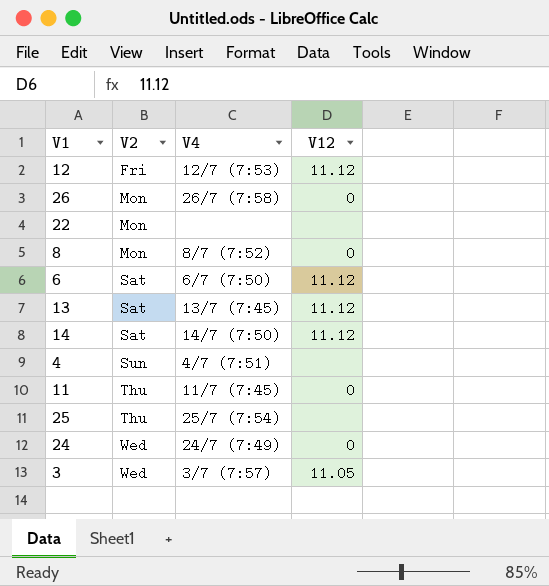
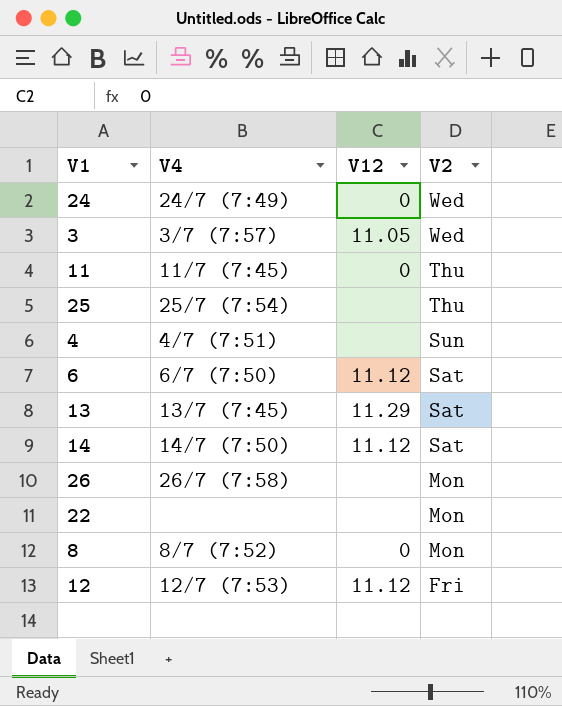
row order: V2 ascending -> V2 descending
column V2 | position: 2 -> 4
13 | V12: 11.12 -> 11.29
26 | V12: 0 -> none

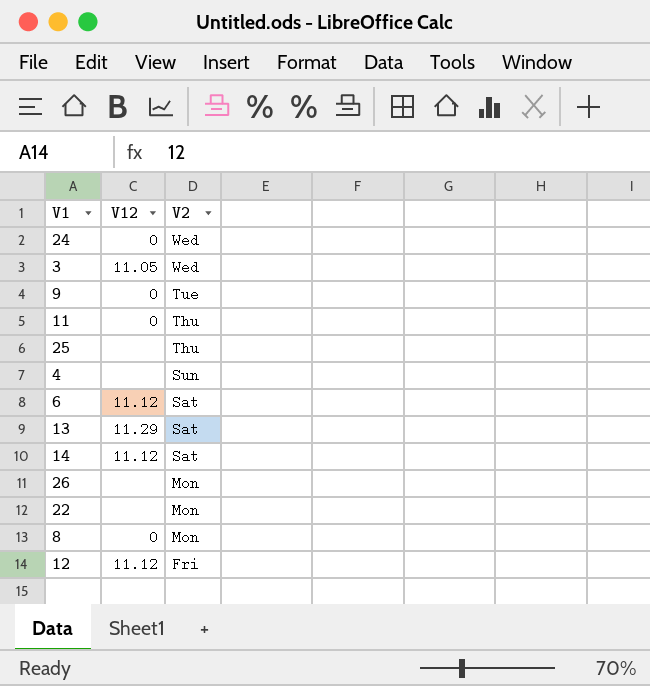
column V4 | position: 2 -> none
row 9: none -> 0 | Tue

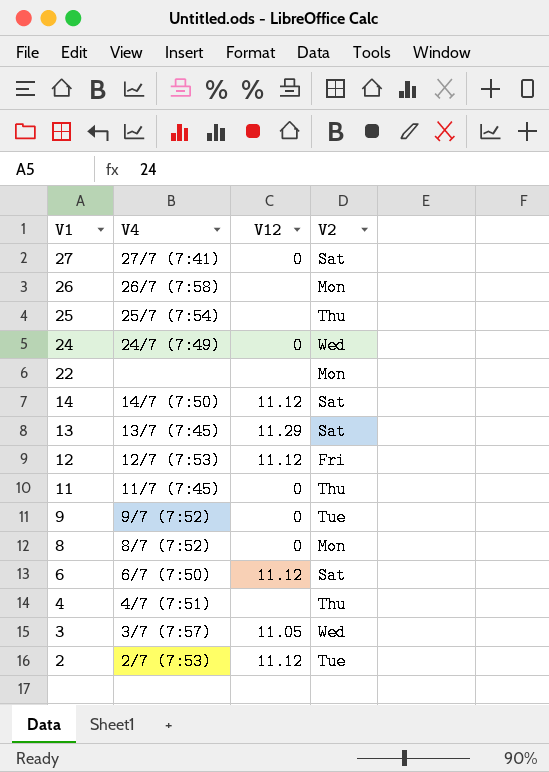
row order: V2 descending -> V1 descending
column V4 | position: none -> 2
row 27: none -> 27/7 (7:41) | 0 | Sat
4 | V2: Sun -> Thu
row 2: none -> 2/7 (7:53) | 11.12 | Tue

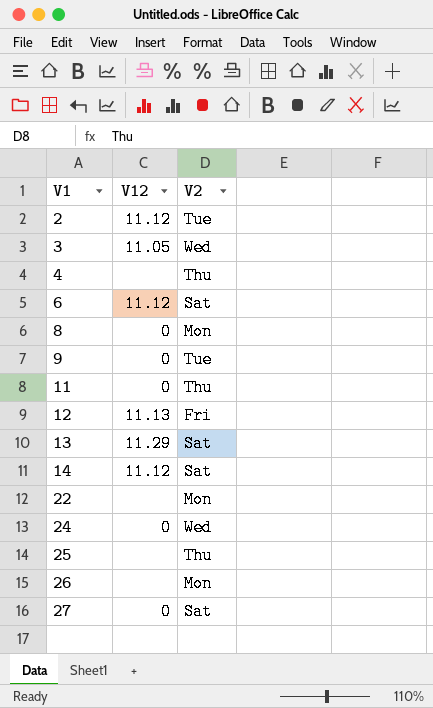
row order: V1 descending -> V1 ascending
column V4 | position: 2 -> none
12 | V12: 11.12 -> 11.13

